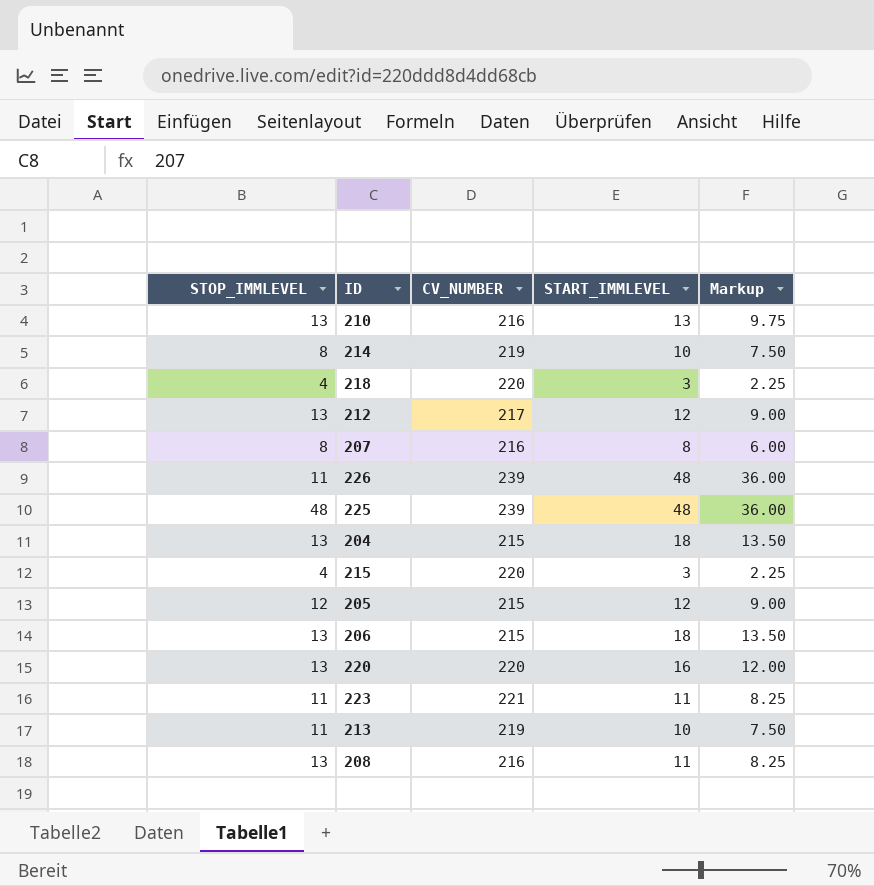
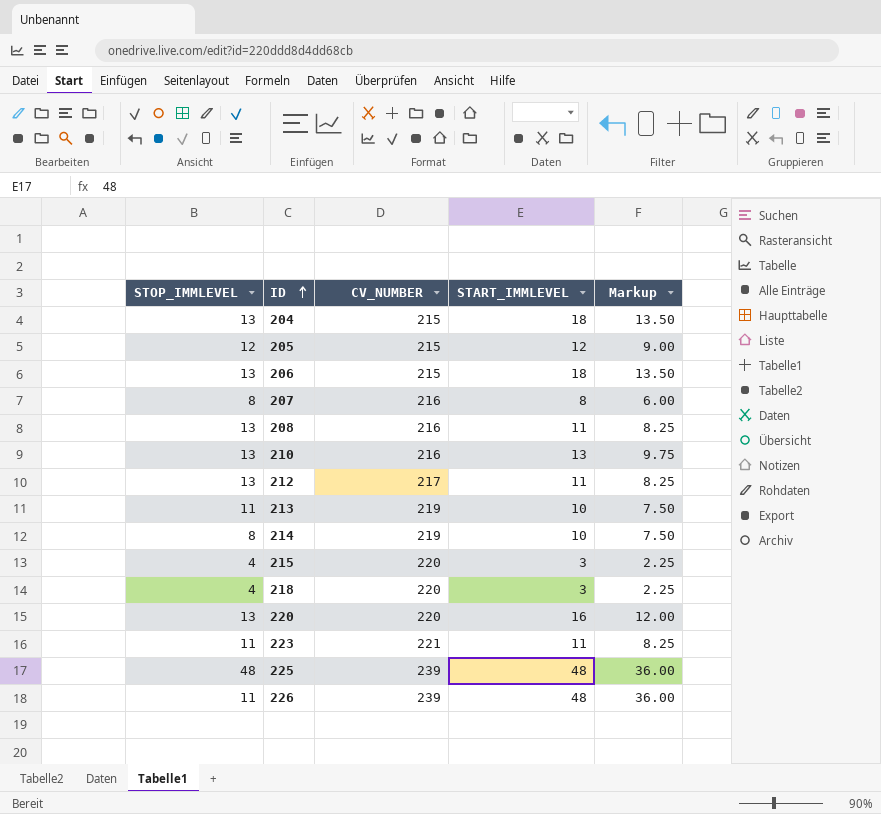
row order: none -> ID ascending
212 | START_IMMLEVEL: 12 -> 11
212 | Markup: 9.00 -> 8.25

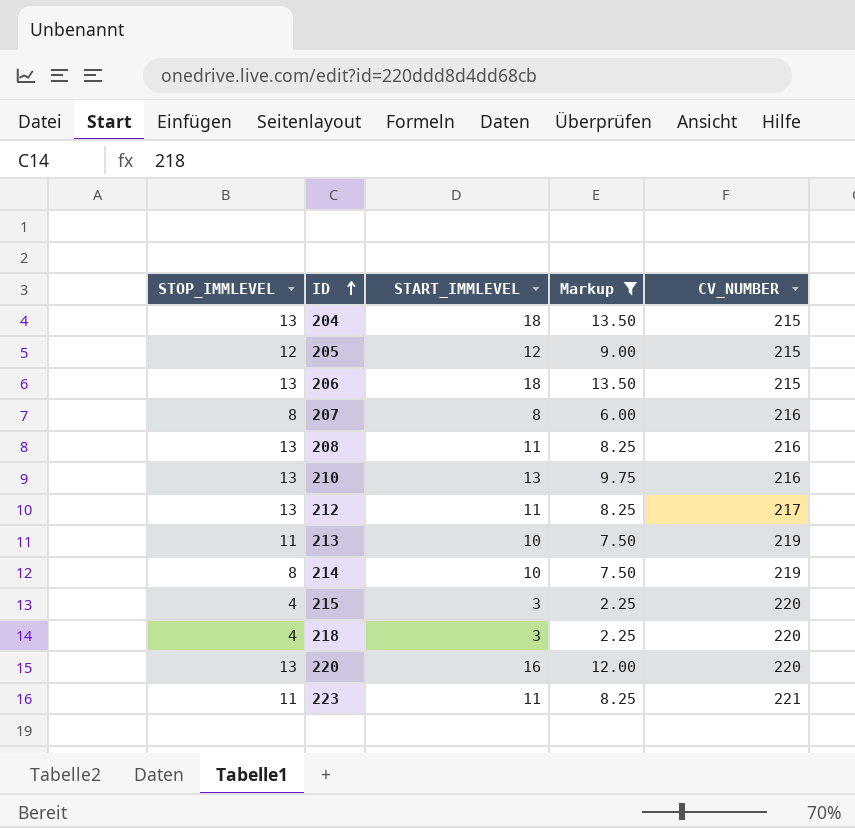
filter: none -> Markup != 36.00
column CV_NUMBER | position: 3 -> 5

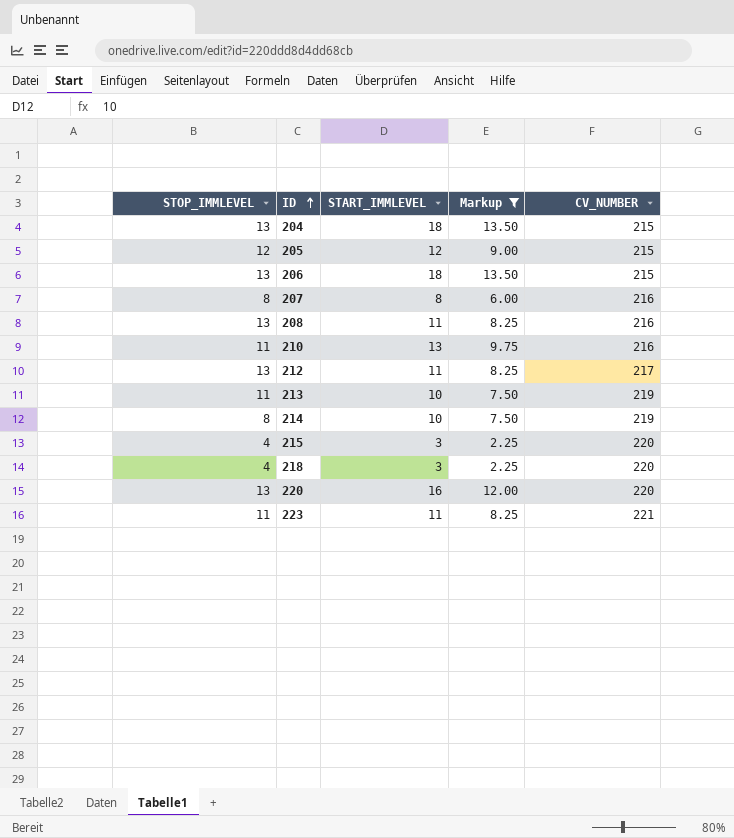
210 | STOP_IMMLEVEL: 13 -> 11

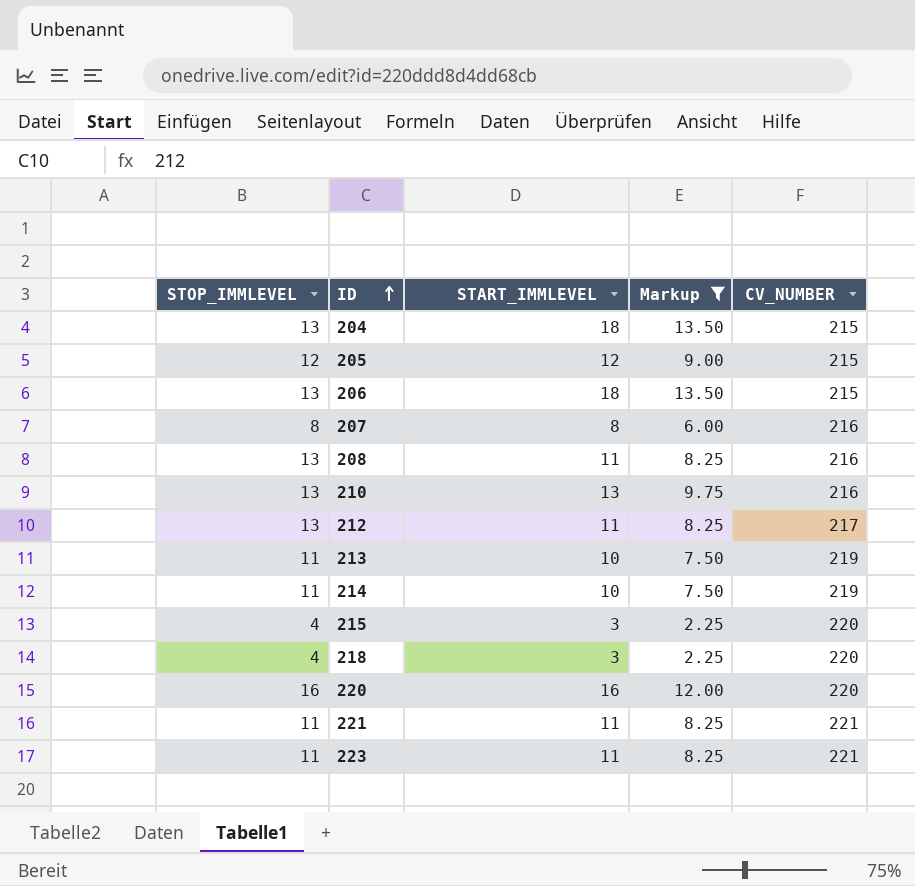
210 | STOP_IMMLEVEL: 11 -> 13
214 | STOP_IMMLEVEL: 8 -> 11
220 | STOP_IMMLEVEL: 13 -> 16
row 221: none -> 11 | 11 | 8.25 | 221

